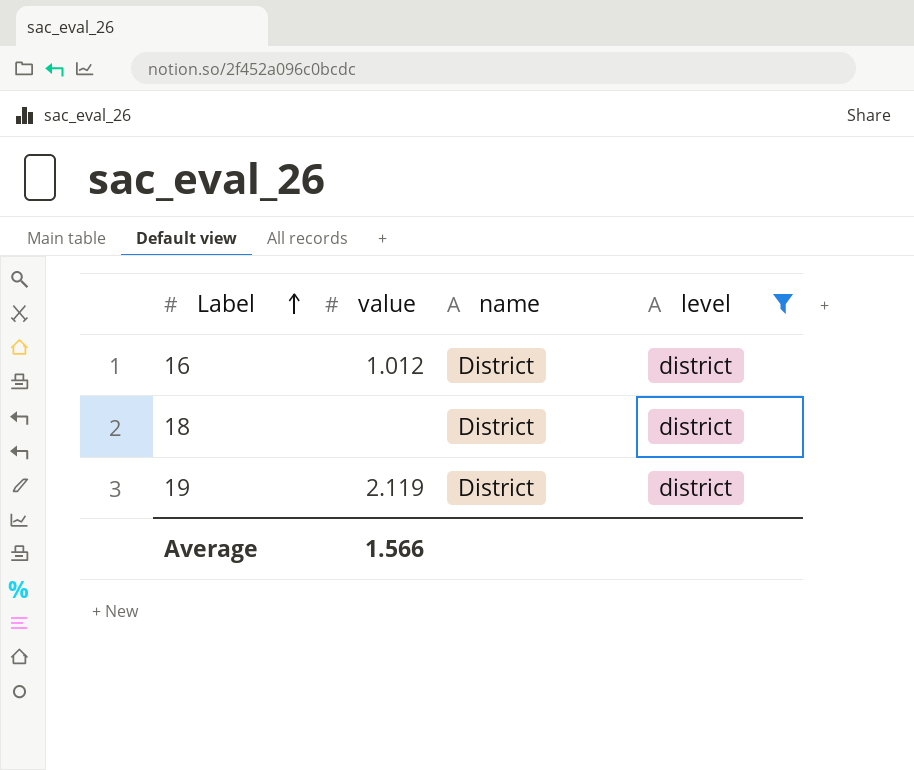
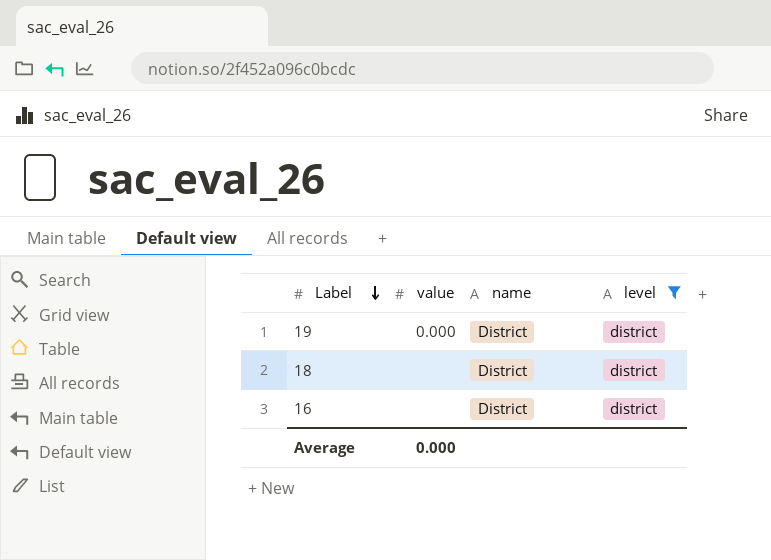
row order: Label ascending -> Label descending
19 | value: 2.119 -> 0.000
16 | value: 1.012 -> none
Average | value: 1.566 -> 0.000

